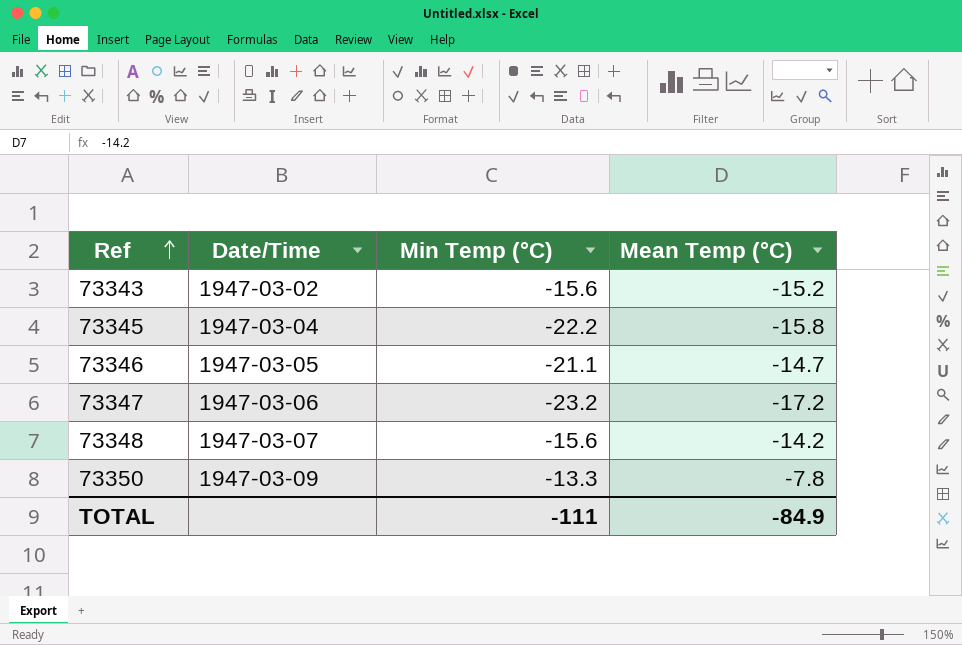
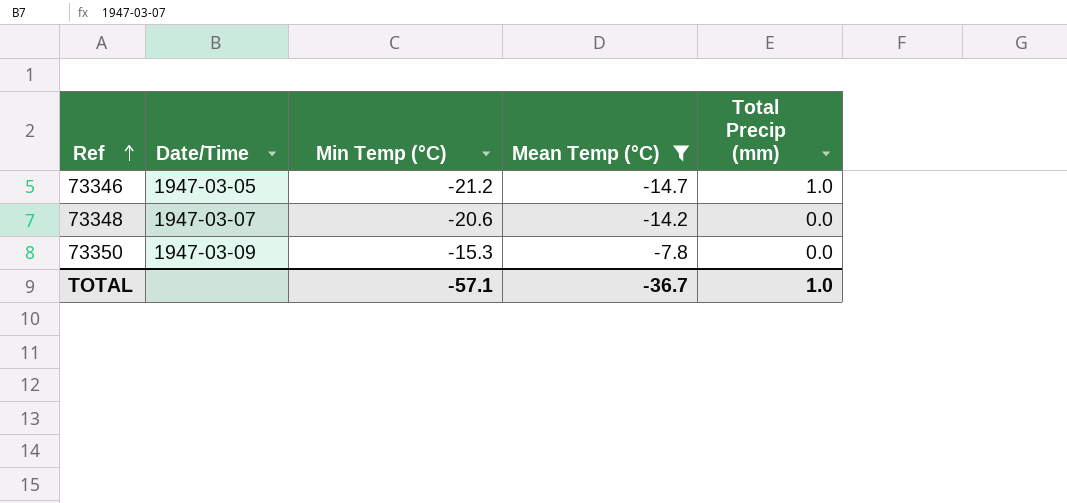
filter: none -> Mean Temp (°C) >= -14.7
column Total Precip (mm) | position: none -> 5
73346 | Min Temp (°C): -21.1 -> -21.2
73348 | Min Temp (°C): -15.6 -> -20.6
73350 | Min Temp (°C): -13.3 -> -15.3
TOTAL | Min Temp (°C): -111 -> -57.1
TOTAL | Mean Temp (°C): -84.9 -> -36.7

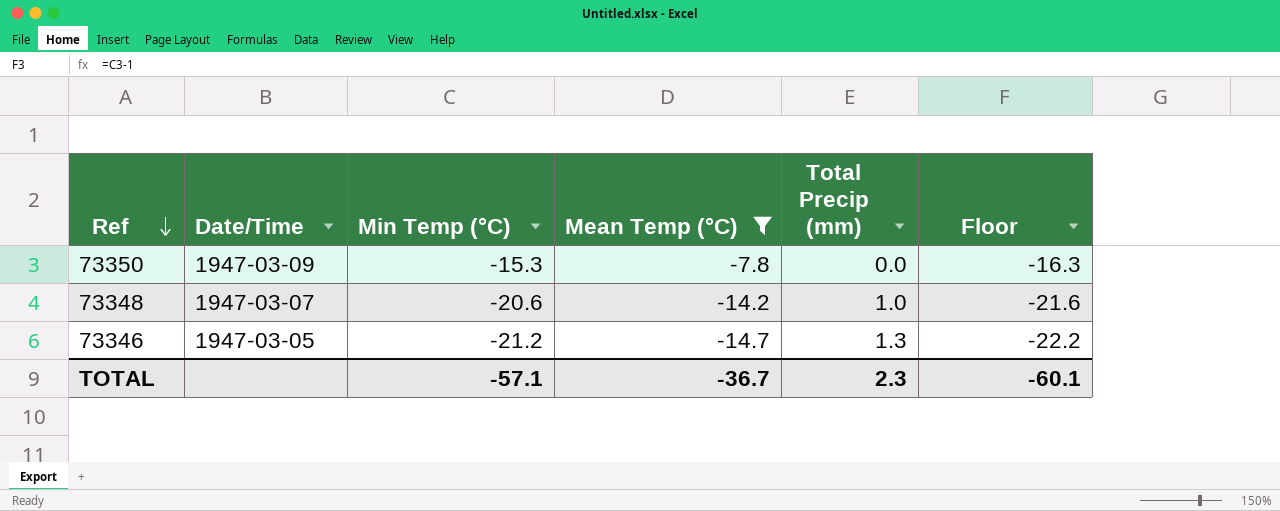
row order: Ref ascending -> Ref descending
column Floor | formula: none -> [Min Temp (°C)] - 1
73348 | Total Precip (mm): 0.0 -> 1.0
73346 | Total Precip (mm): 1.0 -> 1.3
TOTAL | Total Precip (mm): 1.0 -> 2.3

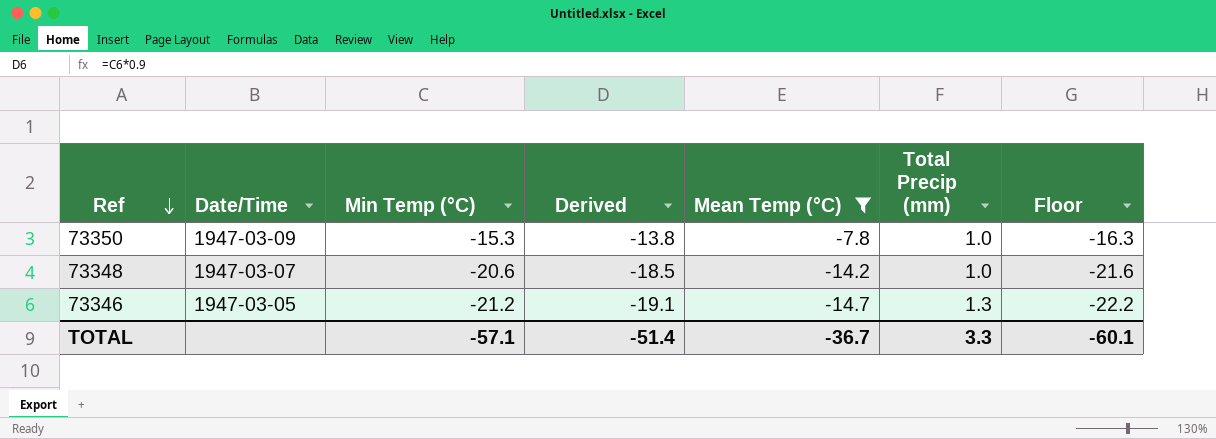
column Derived | formula: none -> [Min Temp (°C)] * 0.9
73350 | Total Precip (mm): 0.0 -> 1.0
TOTAL | Total Precip (mm): 2.3 -> 3.3

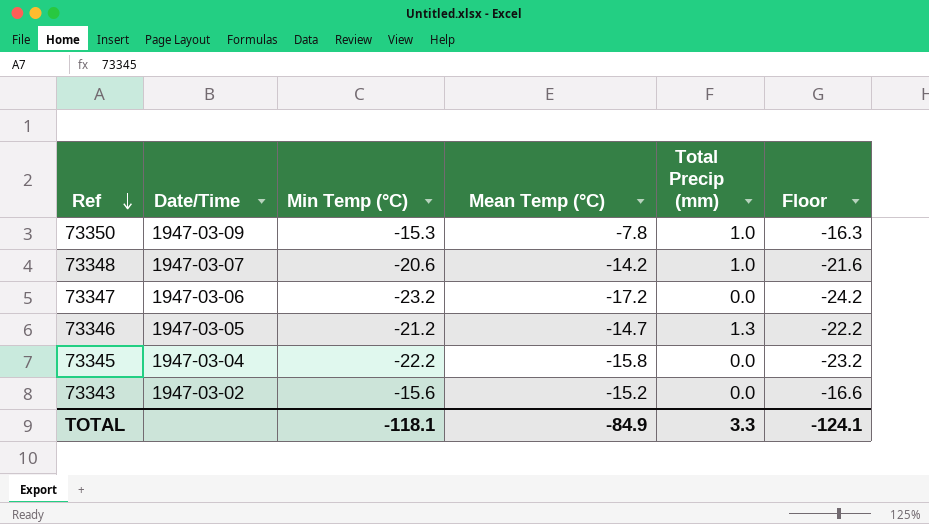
filter: Mean Temp (°C) >= -14.7 -> none
column Derived | formula: [Min Temp (°C)] * 0.9 -> none
TOTAL | Min Temp (°C): -57.1 -> -118.1
TOTAL | Mean Temp (°C): -36.7 -> -84.9
TOTAL | Floor: -60.1 -> -124.1

